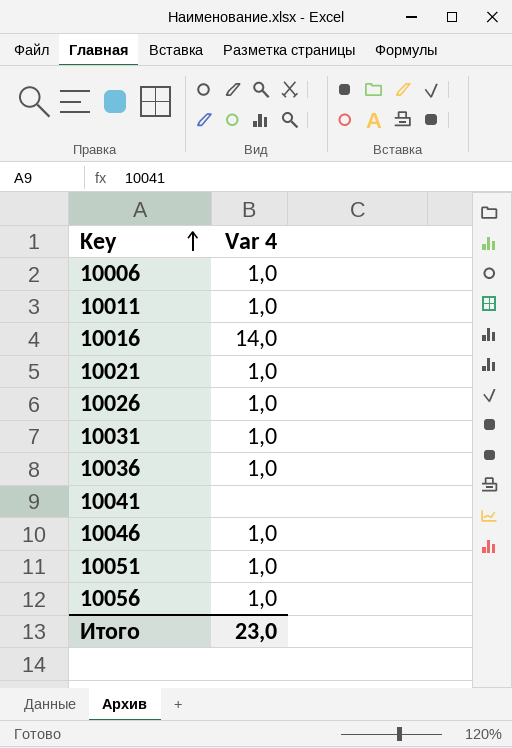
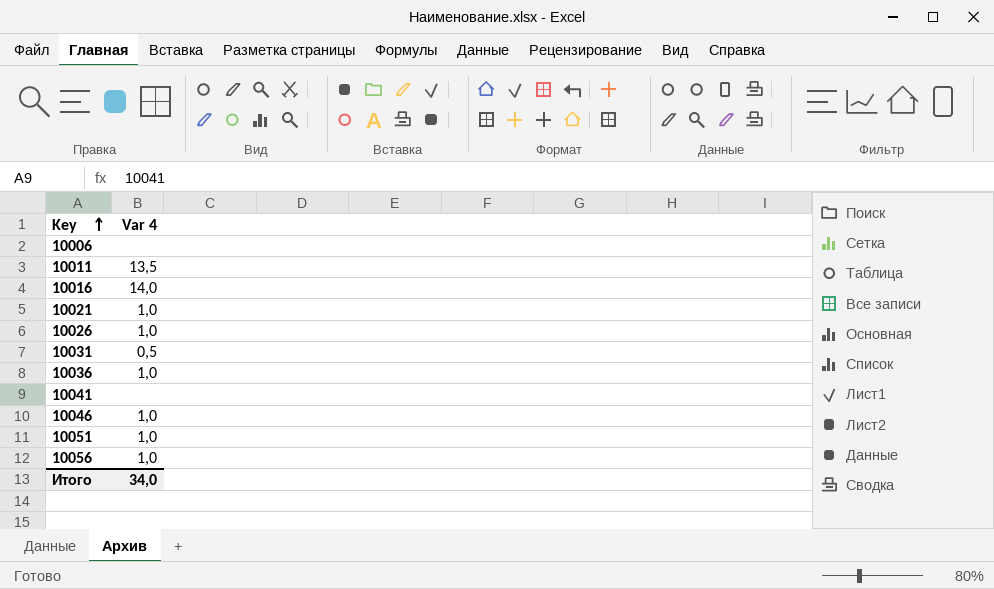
10006 | Var 4: 1,0 -> none
10011 | Var 4: 1,0 -> 13,5
10031 | Var 4: 1,0 -> 0,5
Итого | Var 4: 23,0 -> 34,0

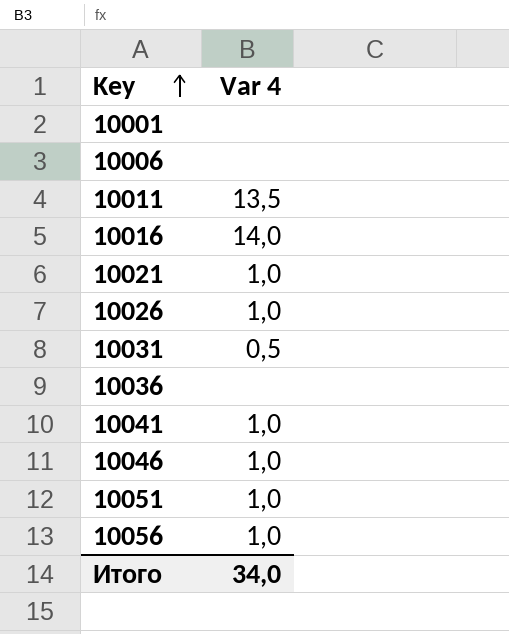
row 10001: none -> none
10036 | Var 4: 1,0 -> none
10041 | Var 4: none -> 1,0

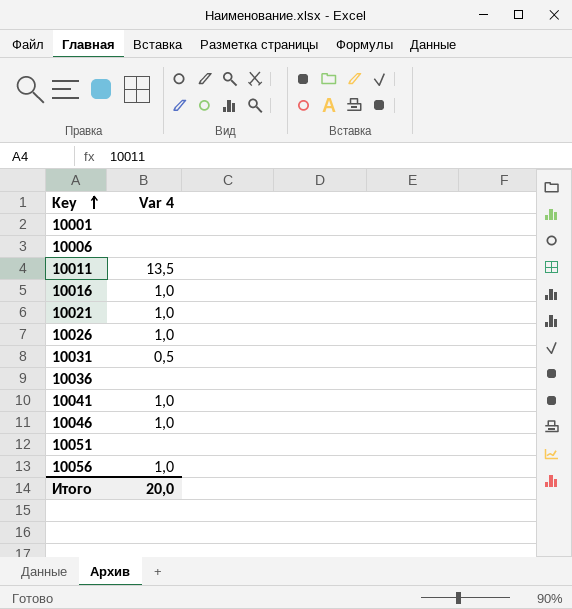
10016 | Var 4: 14,0 -> 1,0
10051 | Var 4: 1,0 -> none
Итого | Var 4: 34,0 -> 20,0

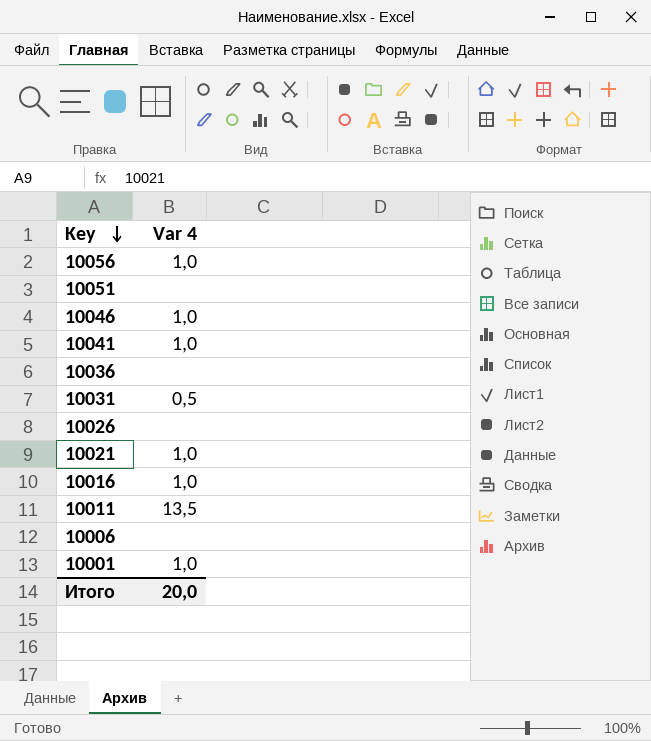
row order: Key ascending -> Key descending
10026 | Var 4: 1,0 -> none
10001 | Var 4: none -> 1,0

